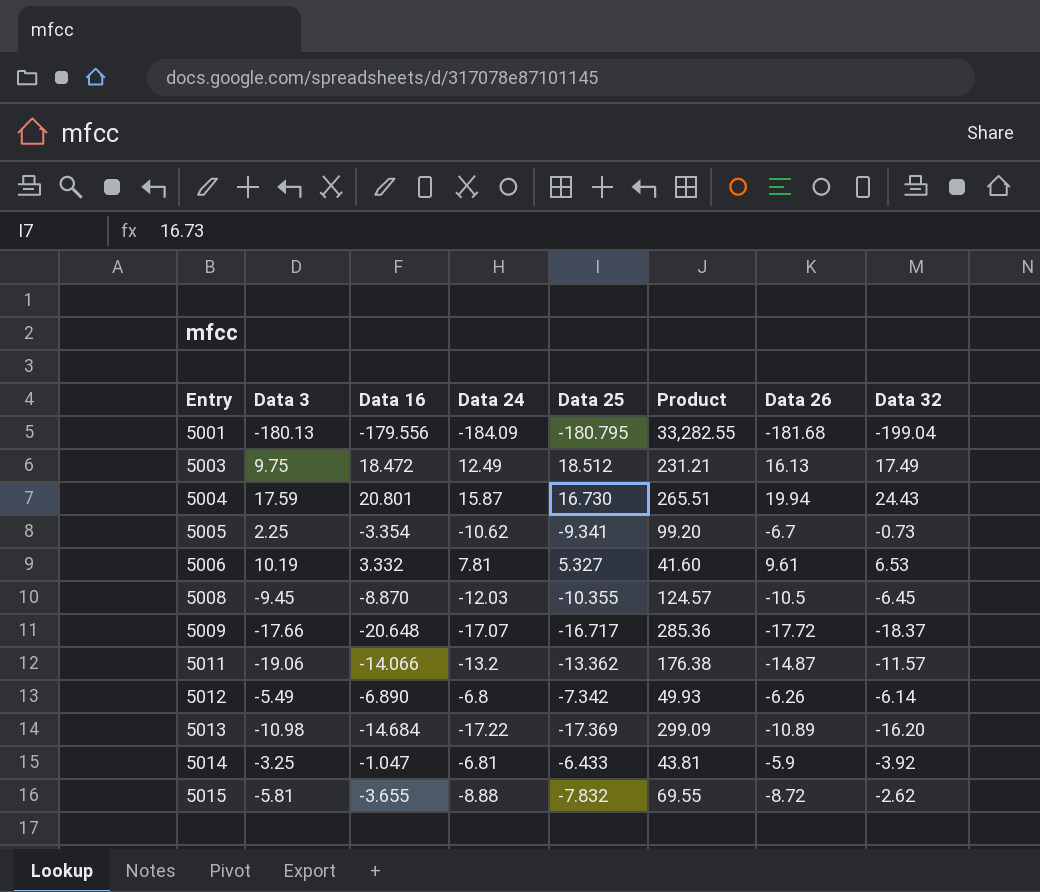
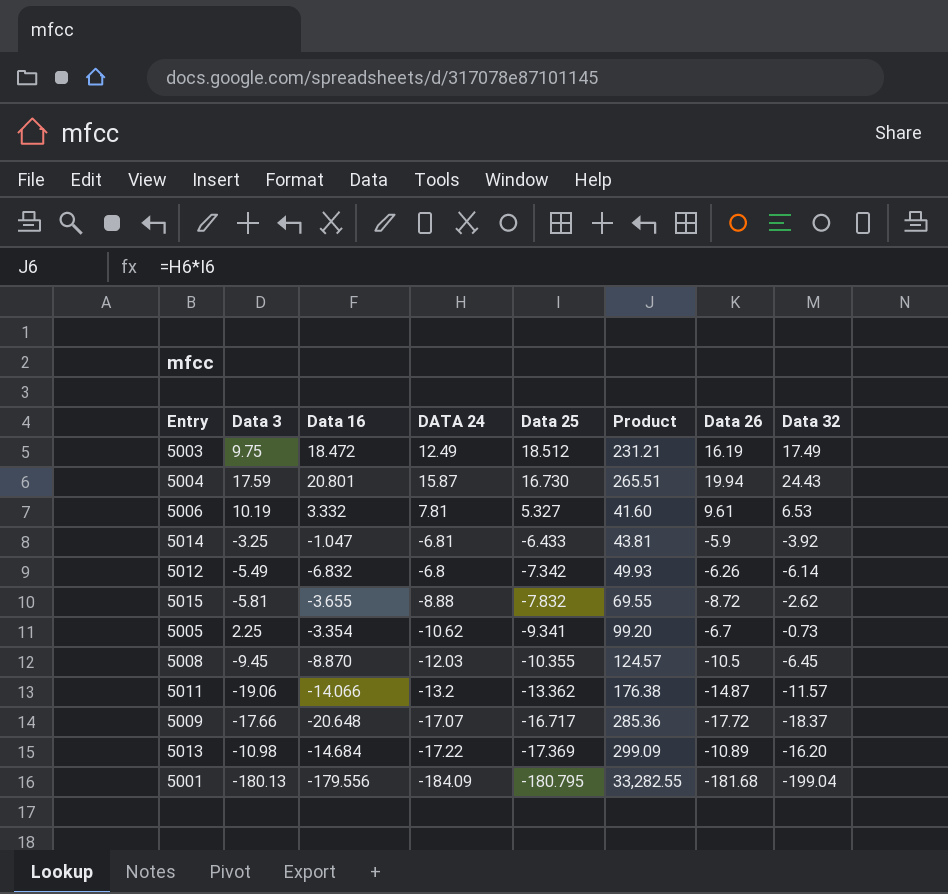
row order: Entry ascending -> Data 25 descending
column name: Data 24 -> DATA 24
5003 | Data 26: 16.13 -> 16.19
5012 | Data 16: -6.890 -> -6.832

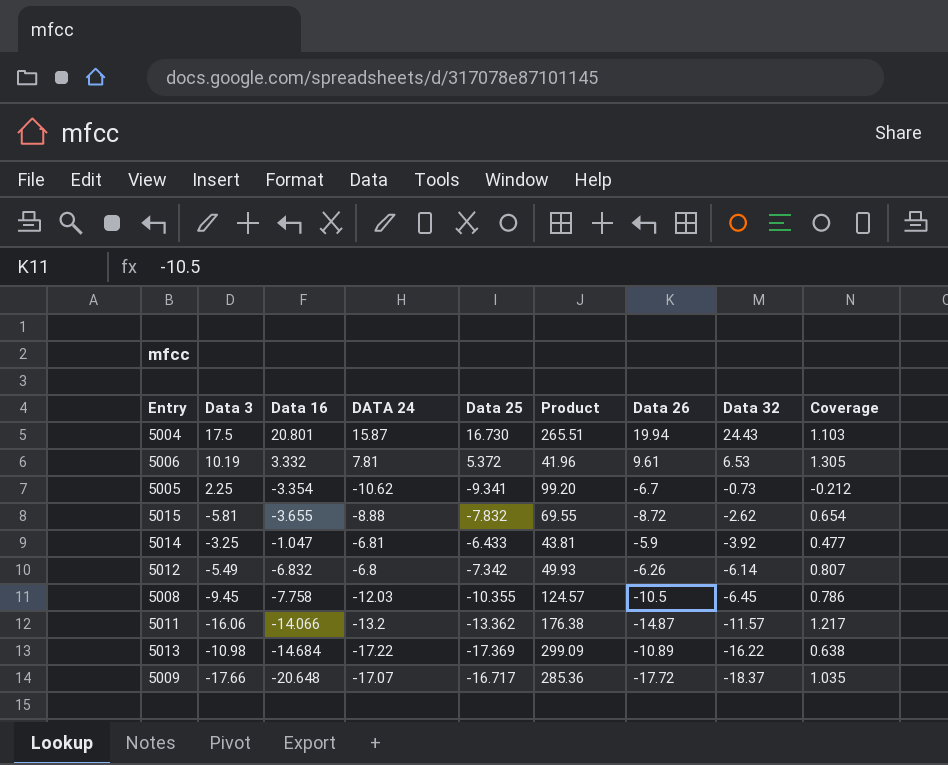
row order: Data 25 descending -> Data 32 descending
column Coverage | formula: none -> [Data 3] / [DATA 24]
row 5003: 9.75 | 18.472 | 12.49 | 18.512 | 231.21 | 16.19 | 17.49 -> none
row 5001: -180.13 | -179.556 | -184.09 | -180.795 | 33,282.55 | -181.68 | -199.04 -> none
5004 | Data 3: 17.59 -> 17.5
5006 | Data 25: 5.327 -> 5.372
5006 | Product: 41.60 -> 41.96
5008 | Data 16: -8.870 -> -7.758
5011 | Data 3: -19.06 -> -16.06
5013 | Data 32: -16.20 -> -16.22

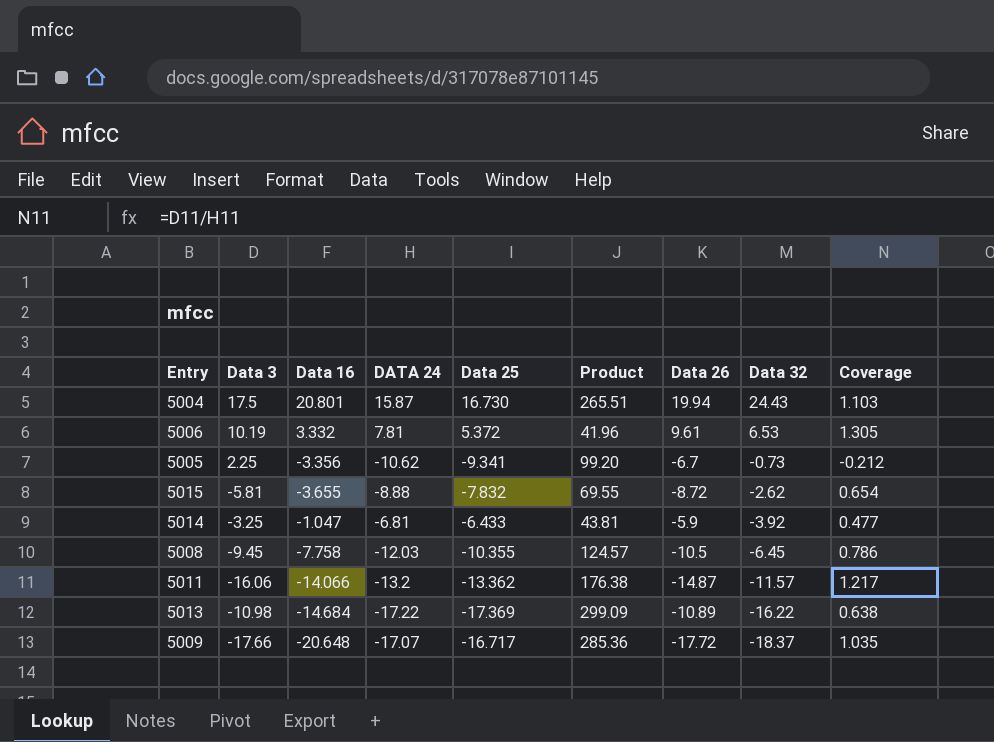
row 5012: -5.49 | -6.832 | -6.8 | -7.342 | 49.93 | -6.26 | -6.14 | 0.807 -> none
5005 | Data 16: -3.354 -> -3.356

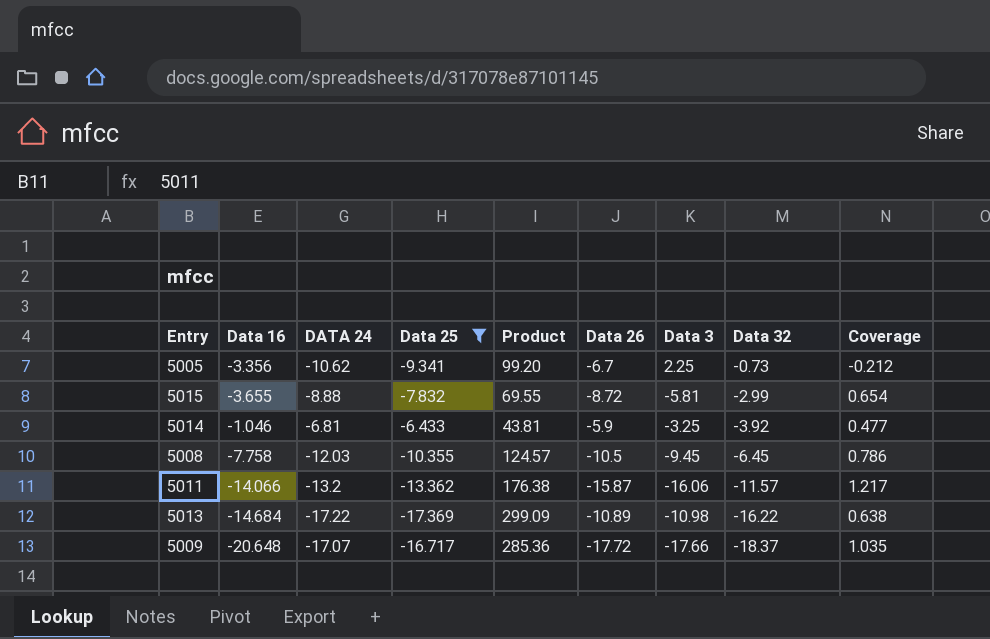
filter: none -> Data 25 <= -6.433
column Data 3 | position: 2 -> 7
5015 | Data 32: -2.62 -> -2.99
5014 | Data 16: -1.047 -> -1.046
5011 | Data 26: -14.87 -> -15.87

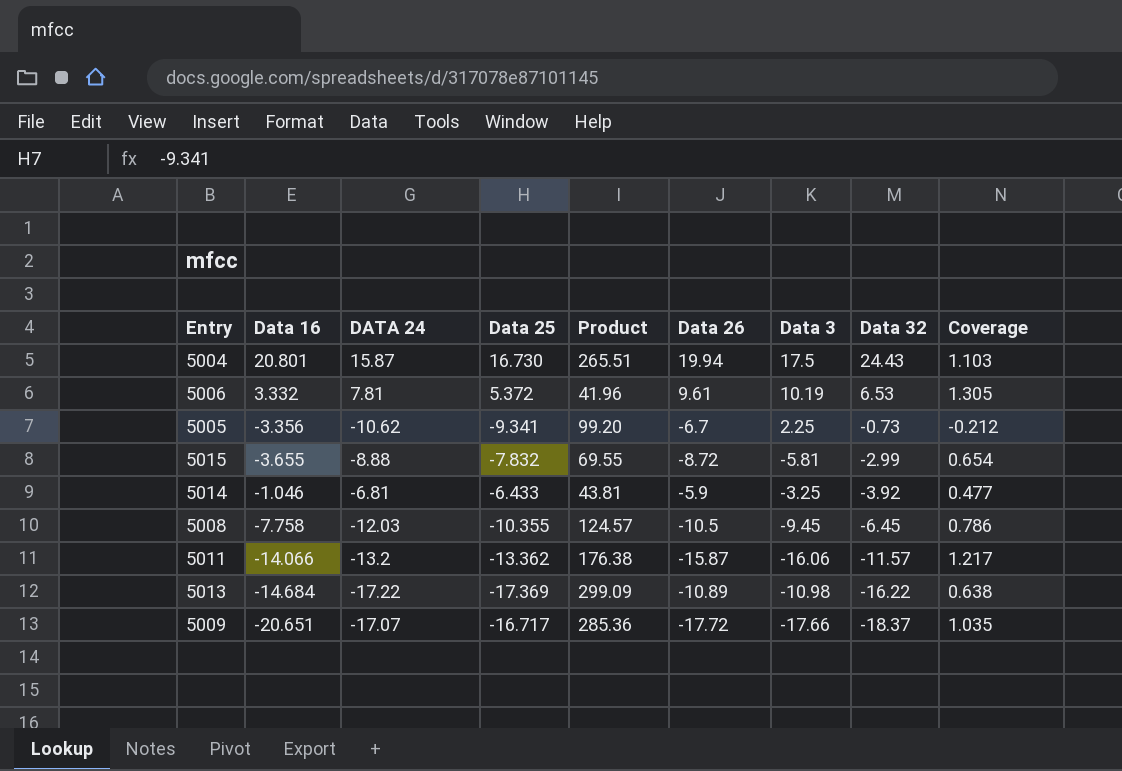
filter: Data 25 <= -6.433 -> none
5009 | Data 16: -20.648 -> -20.651

